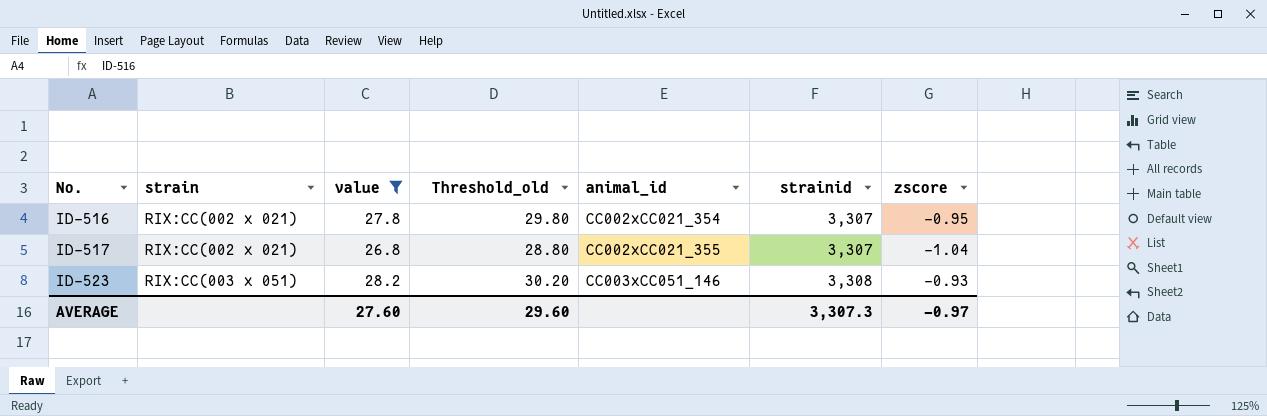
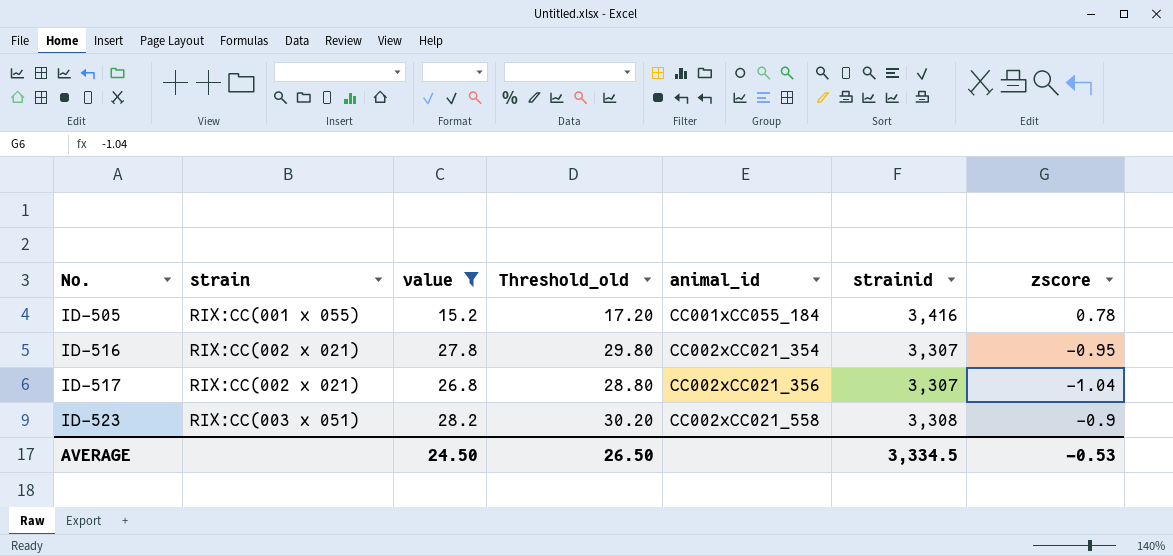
row ID-505: none -> RIX:CC(001 x 055) | 15.2 | 17.20 | CC001xCC055_184 | 3,416 | 0.78
ID-517 | animal_id: CC002xCC021_355 -> CC002xCC021_356
ID-523 | animal_id: CC003xCC051_146 -> CC002xCC021_558
ID-523 | zscore: -0.93 -> -0.9
AVERAGE | value: 27.60 -> 24.50
AVERAGE | Threshold_old: 29.60 -> 26.50
AVERAGE | strainid: 3,307.3 -> 3,334.5
AVERAGE | zscore: -0.97 -> -0.53

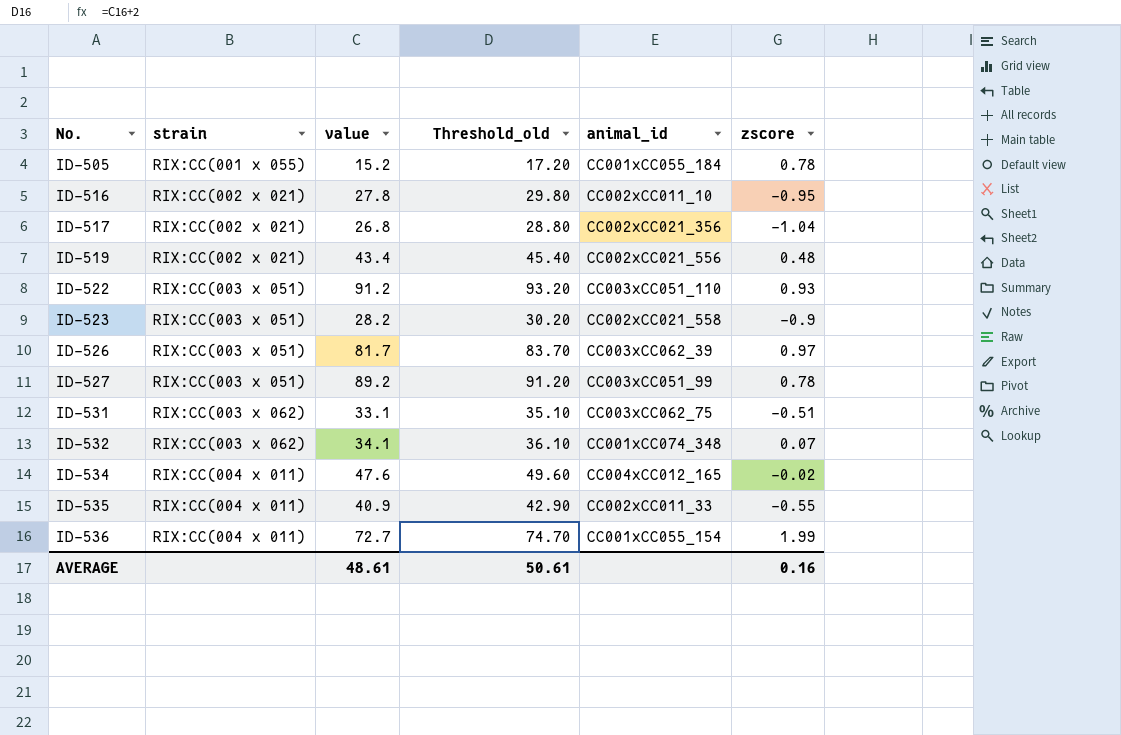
filter: value <= 28.2 -> none
column strainid | position: 6 -> none
ID-516 | animal_id: CC002xCC021_354 -> CC002xCC011_10
AVERAGE | value: 24.50 -> 48.61
AVERAGE | Threshold_old: 26.50 -> 50.61
AVERAGE | zscore: -0.53 -> 0.16

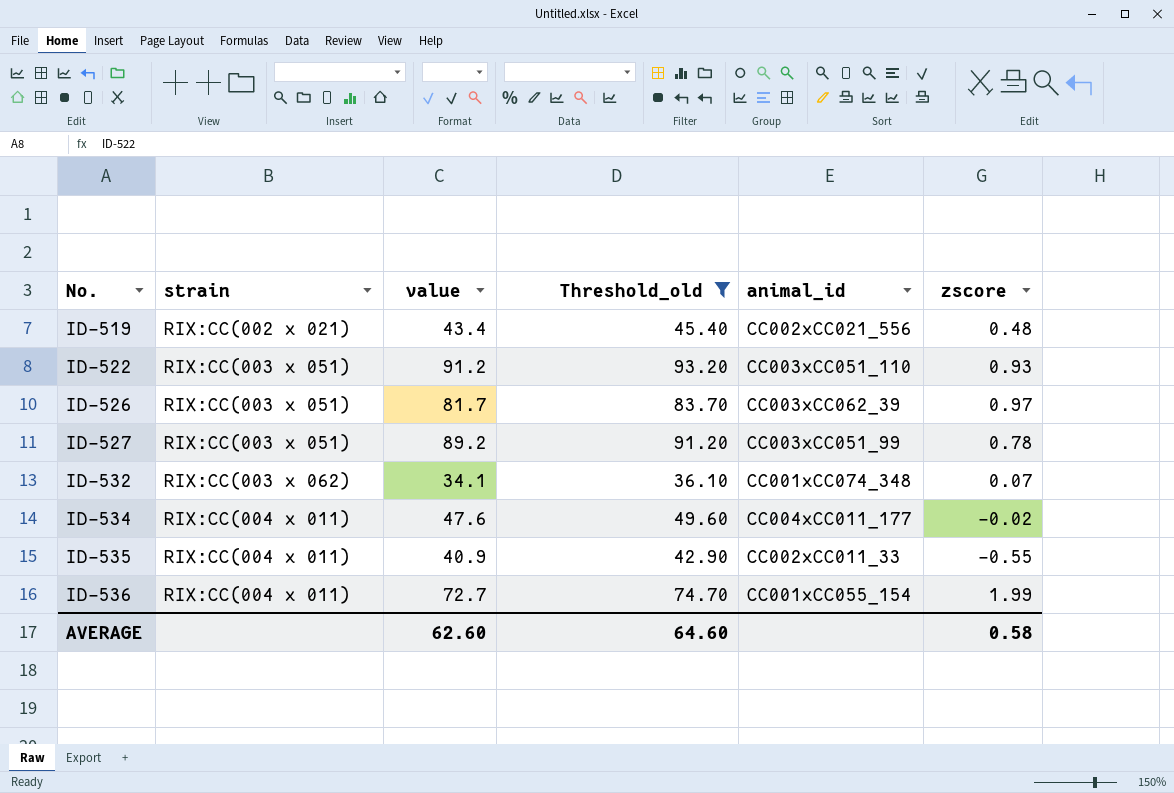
filter: none -> Threshold_old >= 36.10
ID-534 | animal_id: CC004xCC012_165 -> CC004xCC011_177
AVERAGE | value: 48.61 -> 62.60
AVERAGE | Threshold_old: 50.61 -> 64.60
AVERAGE | zscore: 0.16 -> 0.58

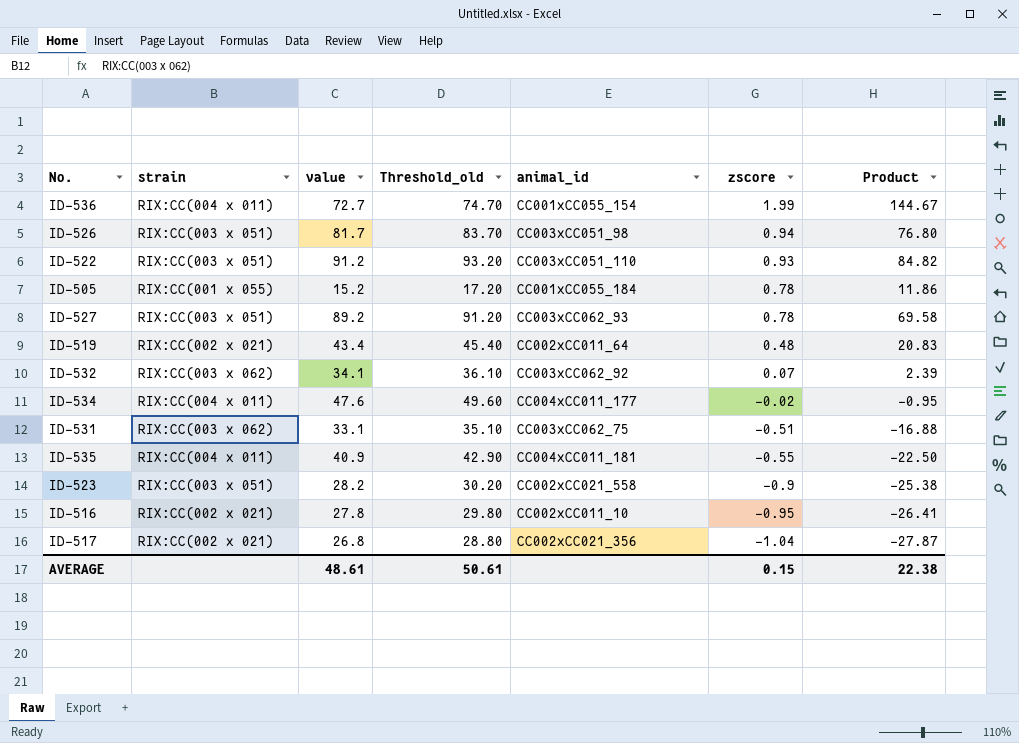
filter: Threshold_old >= 36.10 -> none
row order: No. ascending -> zscore descending
column Product | formula: none -> [value] * [zscore]
ID-526 | animal_id: CC003xCC062_39 -> CC003xCC051_98
ID-526 | zscore: 0.97 -> 0.94
ID-527 | animal_id: CC003xCC051_99 -> CC003xCC062_93
ID-519 | animal_id: CC002xCC021_556 -> CC002xCC011_64
ID-532 | animal_id: CC001xCC074_348 -> CC003xCC062_92
ID-535 | animal_id: CC002xCC011_33 -> CC004xCC011_181
AVERAGE | value: 62.60 -> 48.61
AVERAGE | Threshold_old: 64.60 -> 50.61
AVERAGE | zscore: 0.58 -> 0.15

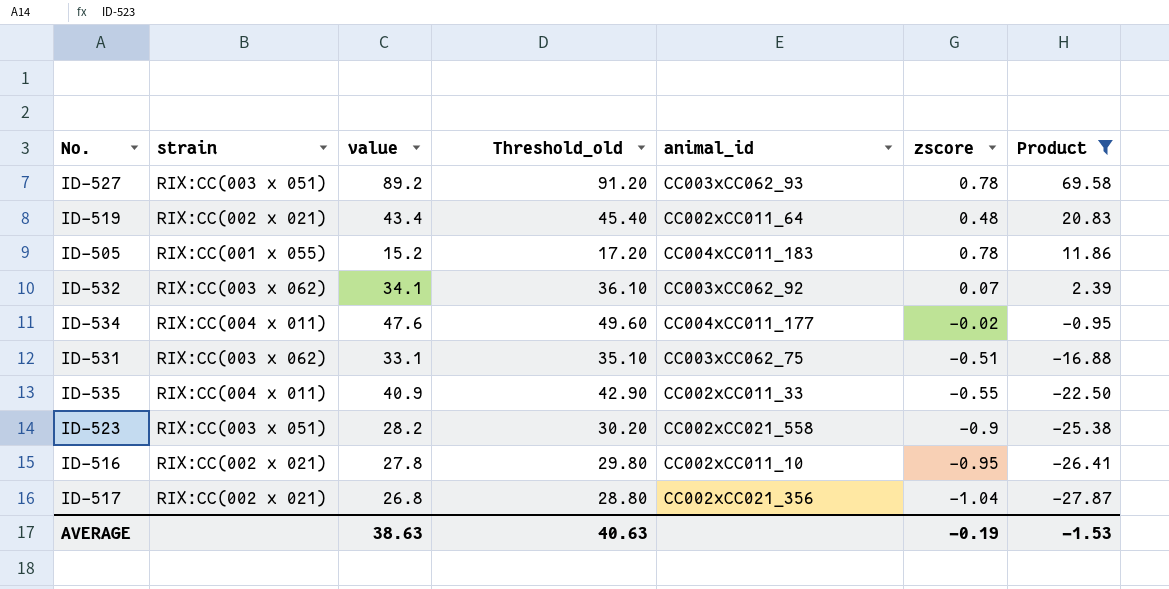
filter: none -> Product <= 69.58
row order: zscore descending -> Product descending
ID-505 | animal_id: CC001xCC055_184 -> CC004xCC011_183
ID-535 | animal_id: CC004xCC011_181 -> CC002xCC011_33
AVERAGE | value: 48.61 -> 38.63
AVERAGE | Threshold_old: 50.61 -> 40.63
AVERAGE | zscore: 0.15 -> -0.19
AVERAGE | Product: 22.38 -> -1.53

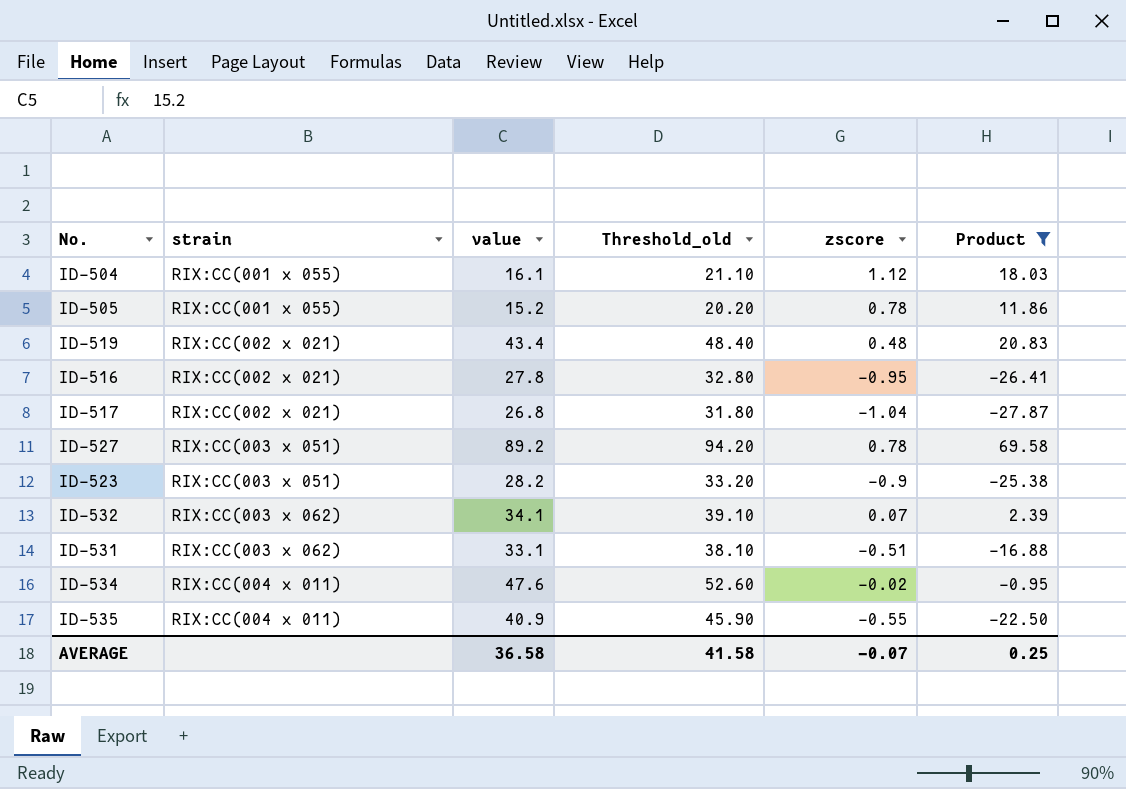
row order: Product descending -> strain ascending
column animal_id | position: 5 -> none
column Threshold_old | formula: [value] + 2 -> [value] + 5
row ID-504: none -> RIX:CC(001 x 055) | 16.1 | 21.10 | 1.12 | 18.03
AVERAGE | value: 38.63 -> 36.58
AVERAGE | Threshold_old: 40.63 -> 41.58
AVERAGE | zscore: -0.19 -> -0.07
AVERAGE | Product: -1.53 -> 0.25

